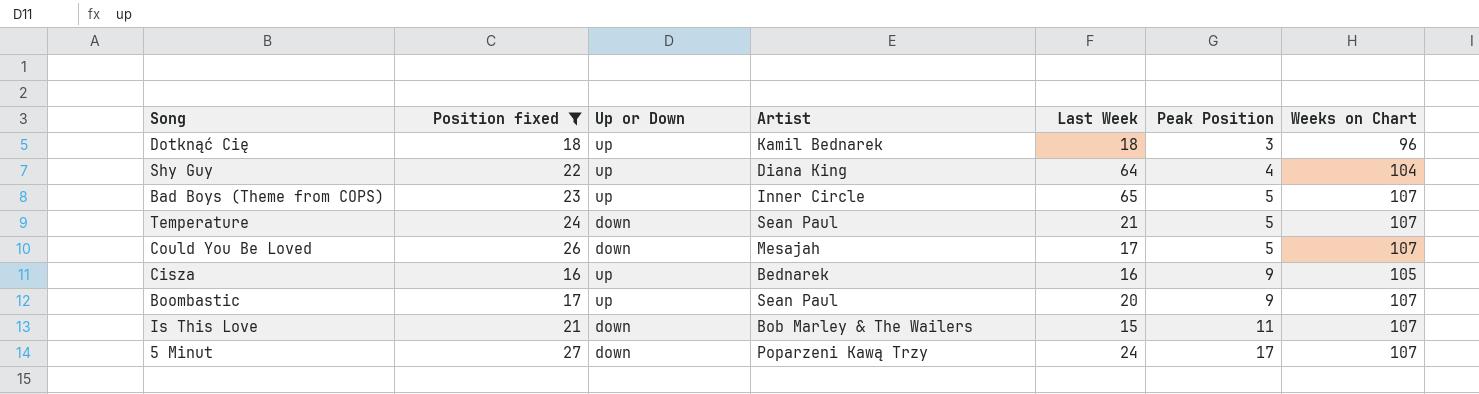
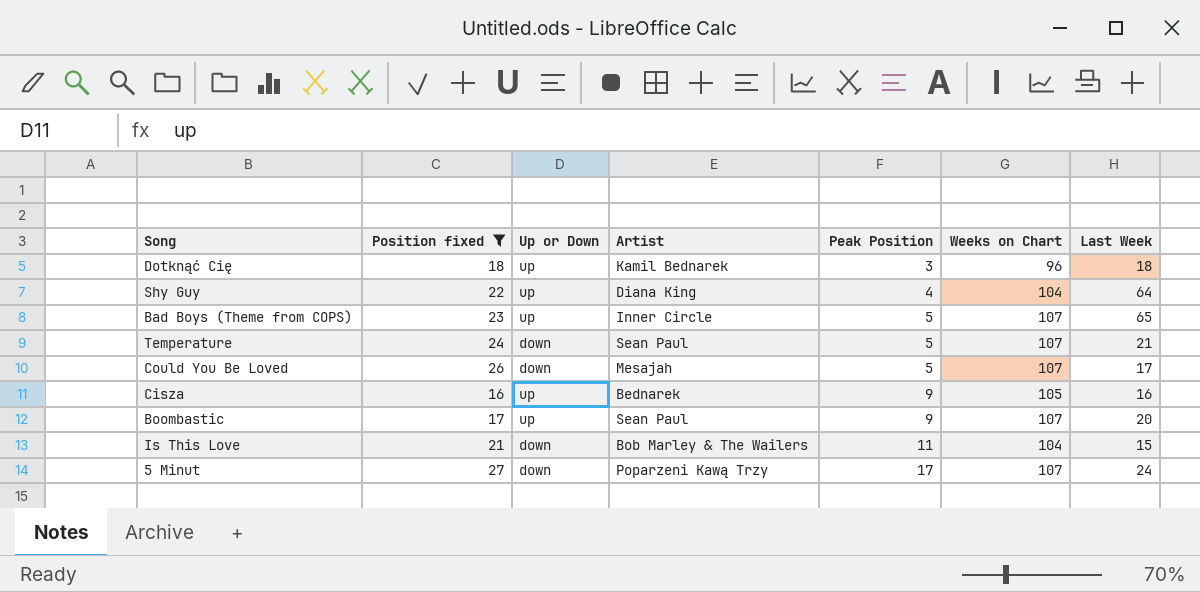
column Last Week | position: 5 -> 7
Is This Love | Weeks on Chart: 107 -> 104

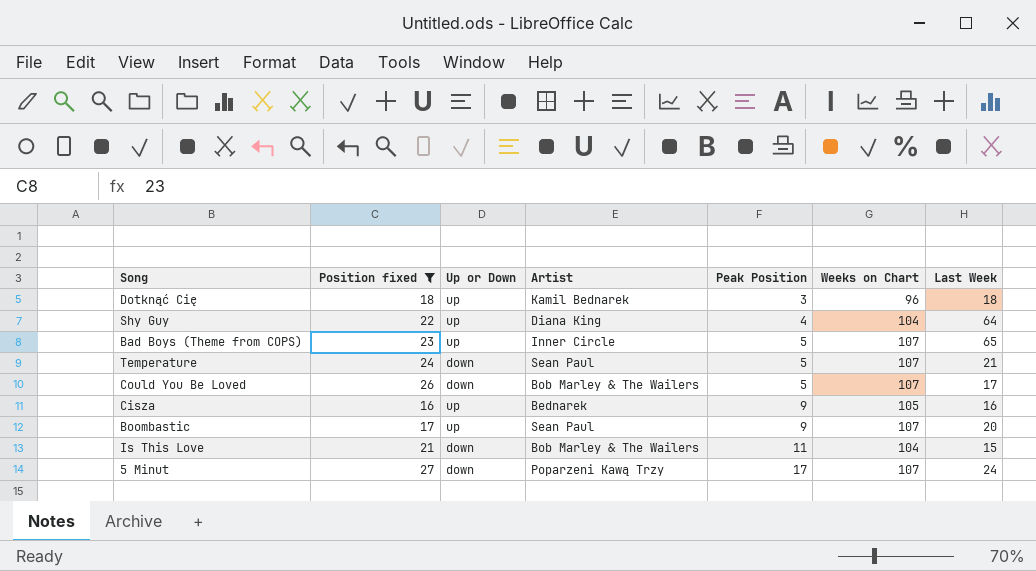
Could You Be Loved | Artist: Mesajah -> Bob Marley & The Wailers

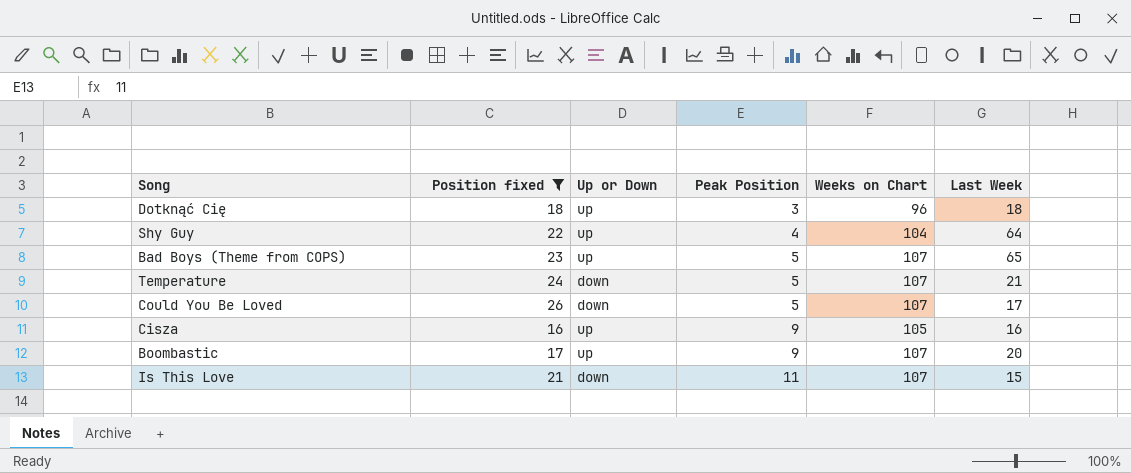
column Artist | position: 4 -> none
row 5 Minut: 27 | down | Poparzeni Kawą Trzy | 17 | 107 | 24 -> none
Is This Love | Weeks on Chart: 104 -> 107

